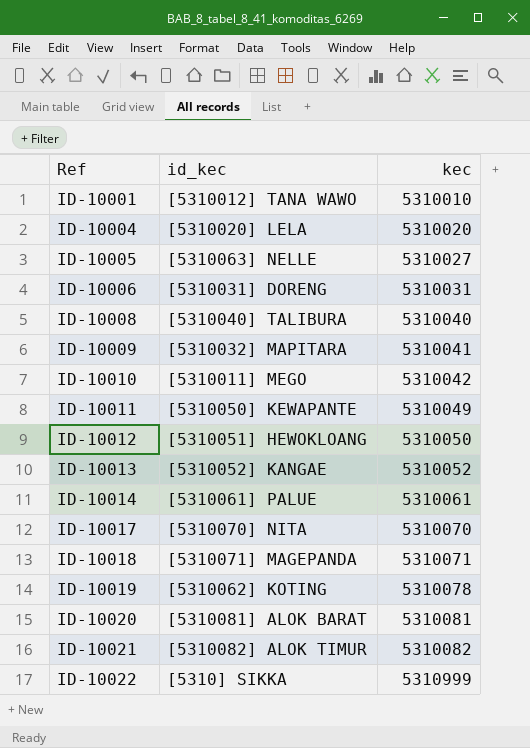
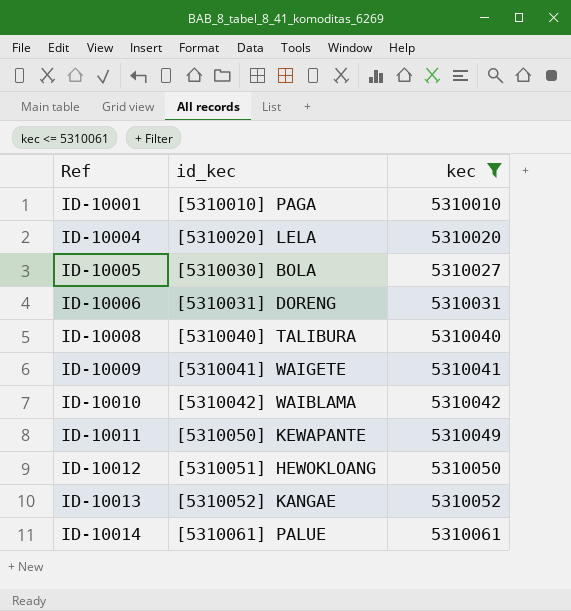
filter: none -> kec <= 5310061
ID-10001 | id_kec: [5310012] TANA WAWO -> [5310010] PAGA
ID-10005 | id_kec: [5310063] NELLE -> [5310030] BOLA
ID-10009 | id_kec: [5310032] MAPITARA -> [5310041] WAIGETE
ID-10010 | id_kec: [5310011] MEGO -> [5310042] WAIBLAMA

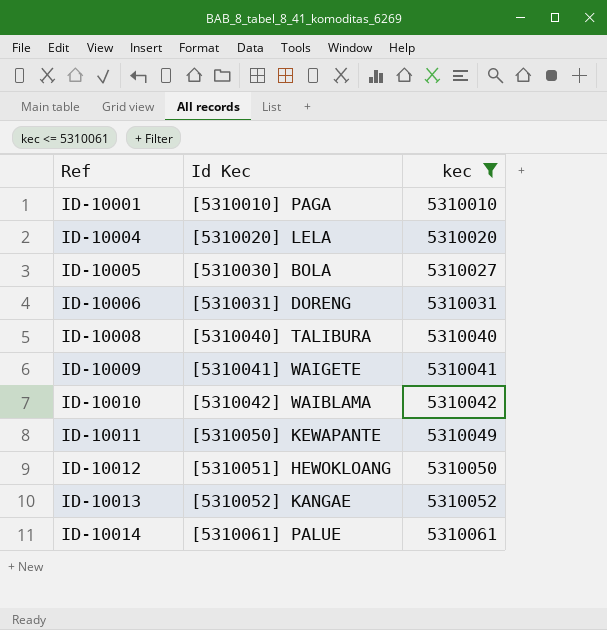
column name: id_kec -> Id Kec

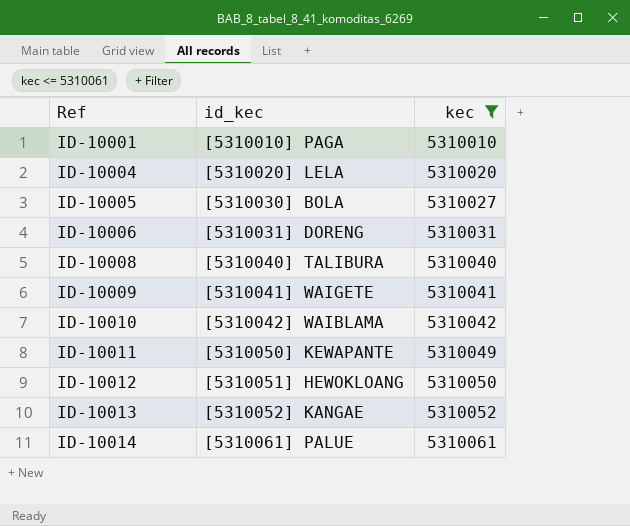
column name: Id Kec -> id_kec

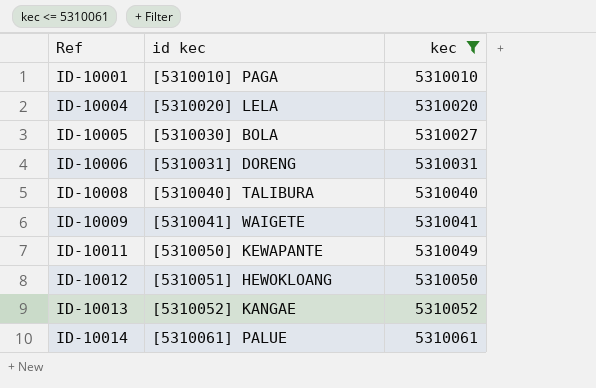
column name: id_kec -> id kec
row ID-10010: [5310042] WAIBLAMA | 5310042 -> none

